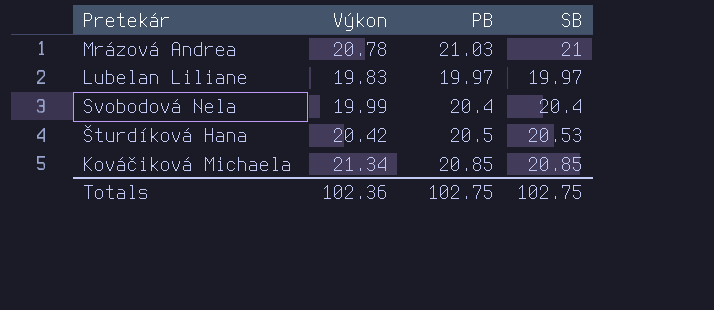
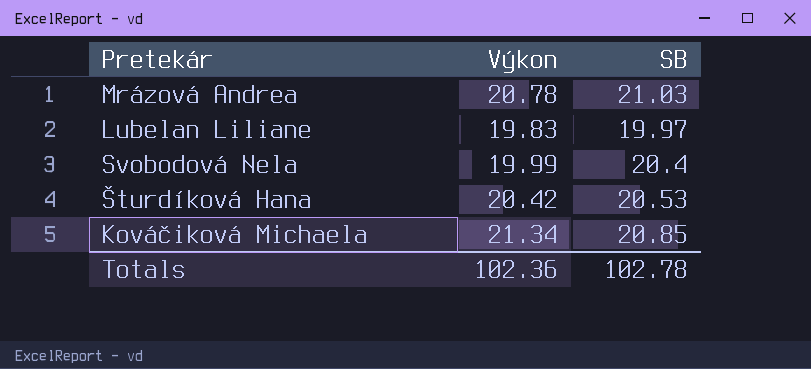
column PB | position: 3 -> none
Mrázová Andrea | SB: 21 -> 21.03
Totals | SB: 102.75 -> 102.78

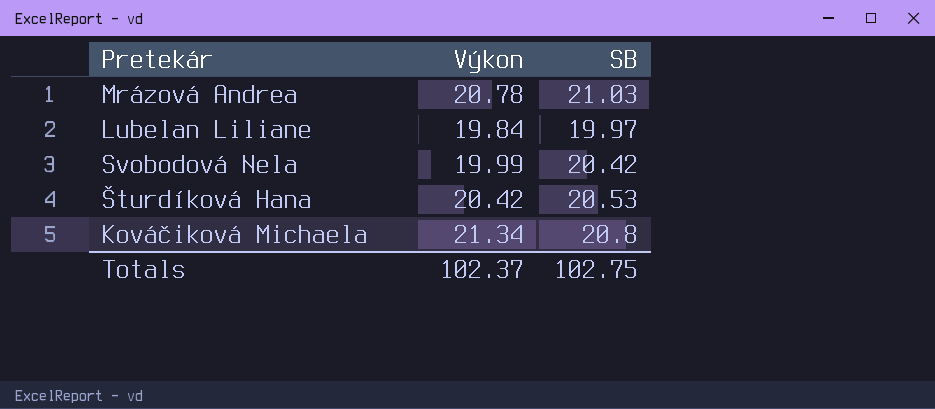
Lubelan Liliane | Výkon: 19.83 -> 19.84
Svobodová Nela | SB: 20.4 -> 20.42
Kováčiková Michaela | SB: 20.85 -> 20.8
Totals | Výkon: 102.36 -> 102.37
Totals | SB: 102.78 -> 102.75

